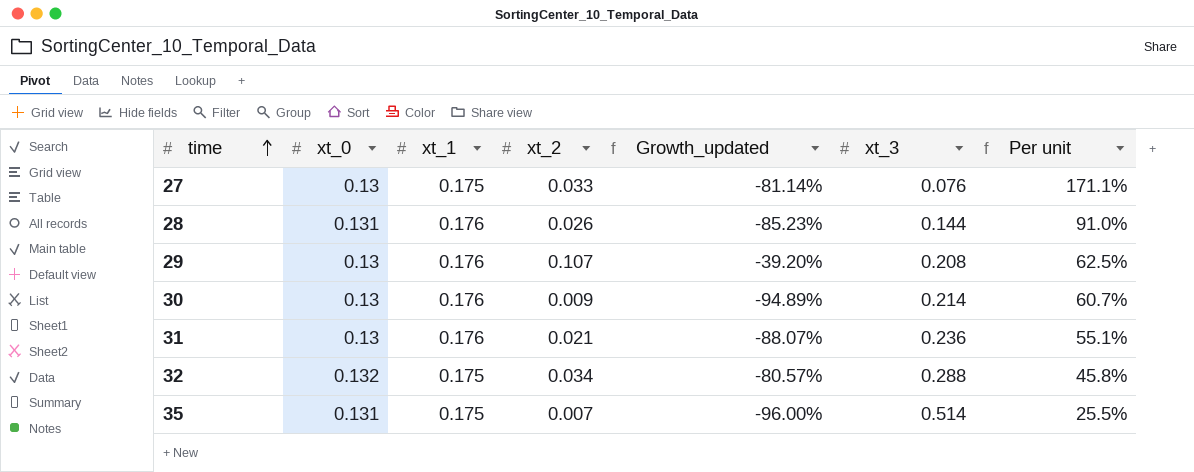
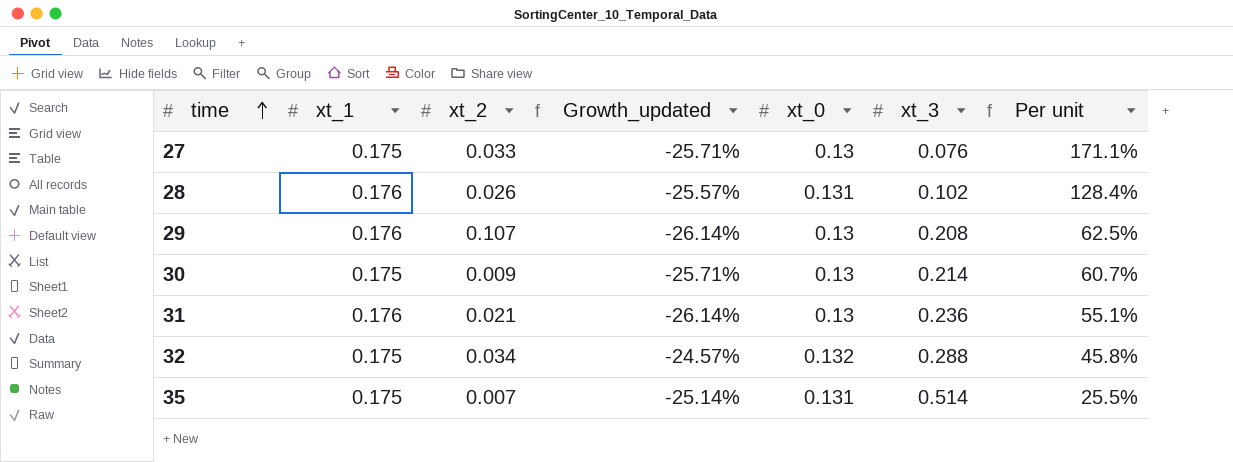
column Growth_updated | formula: ([xt_2] - [xt_1]) / [xt_1] -> ([xt_0] - [xt_1]) / [xt_1]
column xt_0 | position: 2 -> 5
28 | xt_3: 0.144 -> 0.102
28 | Per unit: 91.0% -> 128.4%
30 | xt_1: 0.176 -> 0.175

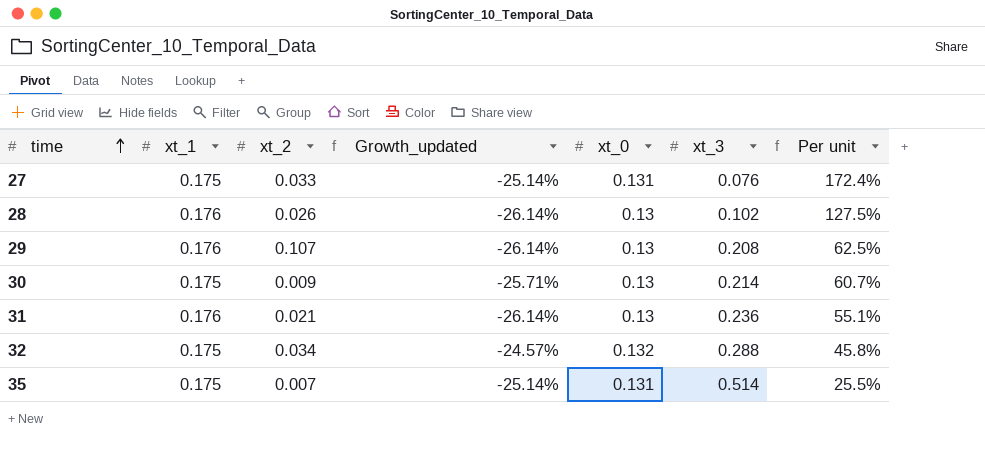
27 | Growth_updated: -25.71% -> -25.14%
27 | xt_0: 0.13 -> 0.131
27 | Per unit: 171.1% -> 172.4%
28 | Growth_updated: -25.57% -> -26.14%
28 | xt_0: 0.131 -> 0.13
28 | Per unit: 128.4% -> 127.5%

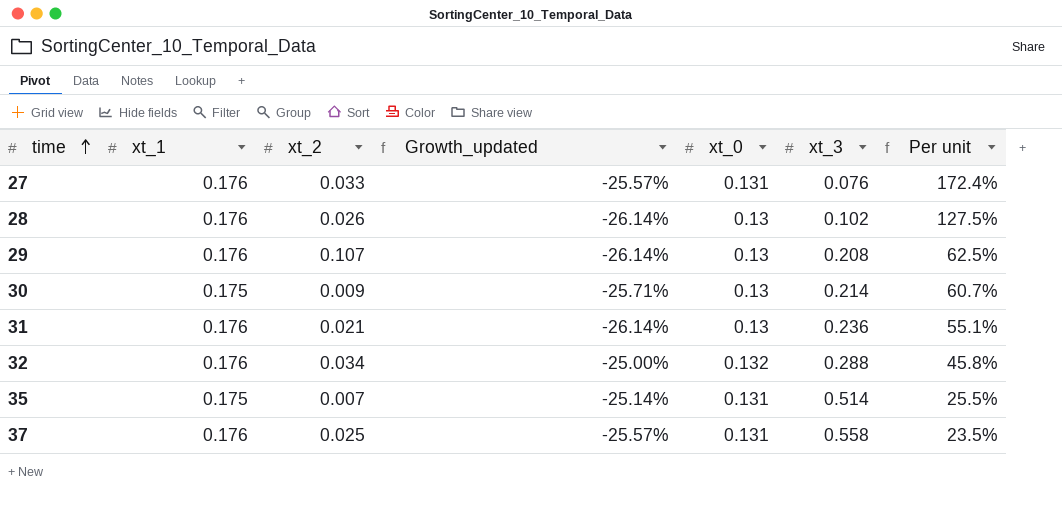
27 | xt_1: 0.175 -> 0.176
27 | Growth_updated: -25.14% -> -25.57%
32 | xt_1: 0.175 -> 0.176
32 | Growth_updated: -24.57% -> -25.00%
row 37: none -> 0.176 | 0.025 | -25.57% | 0.131 | 0.558 | 23.5%

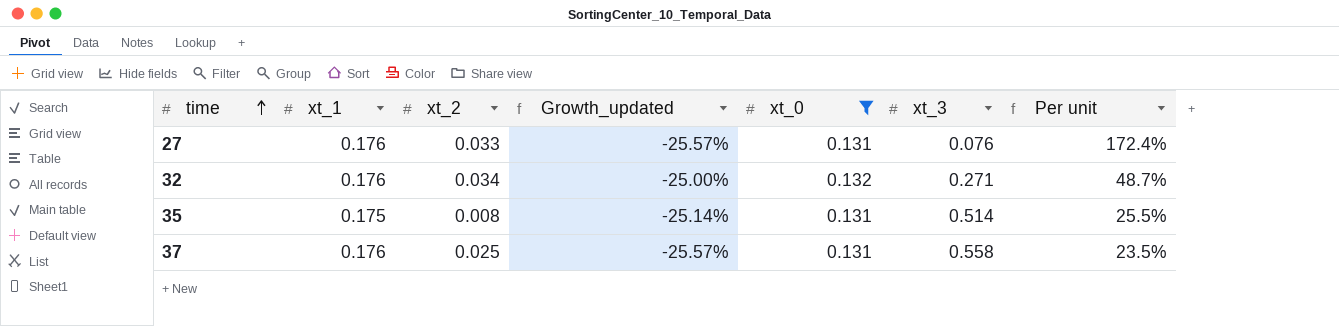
filter: none -> xt_0 != 0.13
32 | xt_3: 0.288 -> 0.271
32 | Per unit: 45.8% -> 48.7%
35 | xt_2: 0.007 -> 0.008

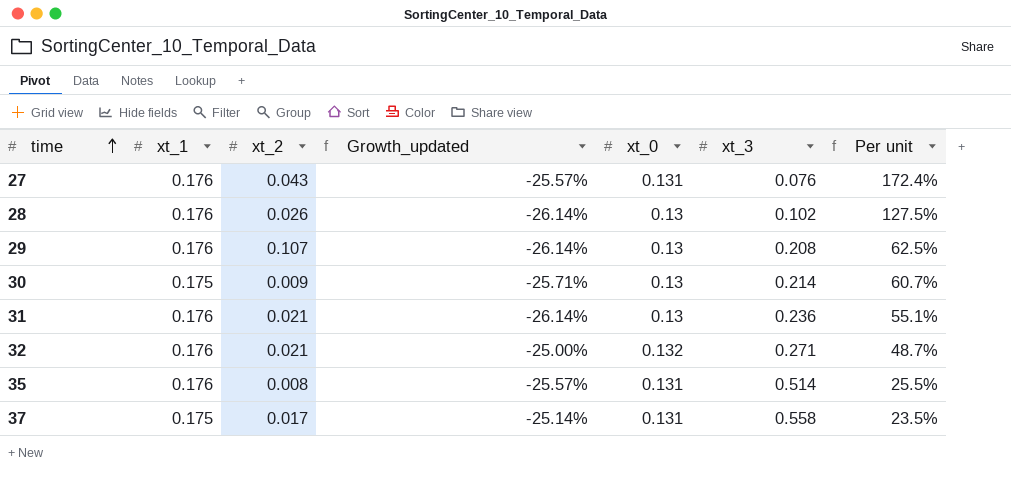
filter: xt_0 != 0.13 -> none
27 | xt_2: 0.033 -> 0.043
32 | xt_2: 0.034 -> 0.021
35 | xt_1: 0.175 -> 0.176
35 | Growth_updated: -25.14% -> -25.57%
37 | xt_1: 0.176 -> 0.175
37 | xt_2: 0.025 -> 0.017
37 | Growth_updated: -25.57% -> -25.14%

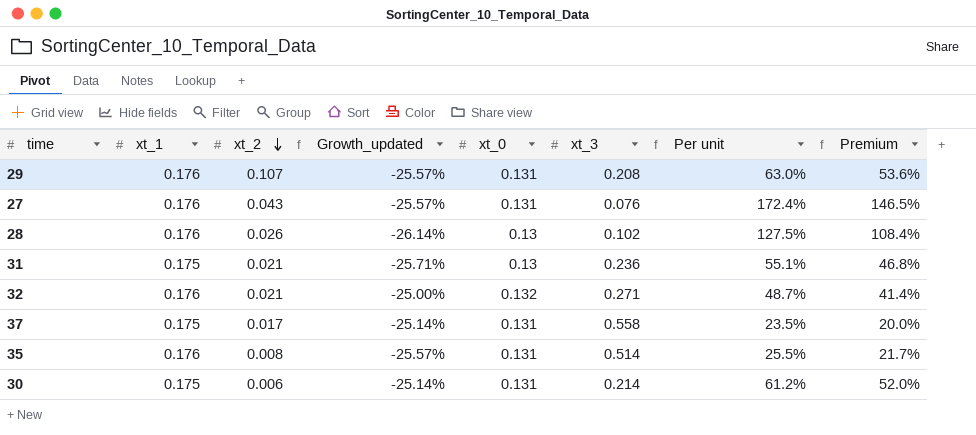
row order: time ascending -> xt_2 descending
column Premium | formula: none -> [Per unit] * 0.85
29 | Growth_updated: -26.14% -> -25.57%
29 | xt_0: 0.13 -> 0.131
29 | Per unit: 62.5% -> 63.0%
31 | xt_1: 0.176 -> 0.175
31 | Growth_updated: -26.14% -> -25.71%
30 | xt_2: 0.009 -> 0.006
30 | Growth_updated: -25.71% -> -25.14%
30 | xt_0: 0.13 -> 0.131
30 | Per unit: 60.7% -> 61.2%

